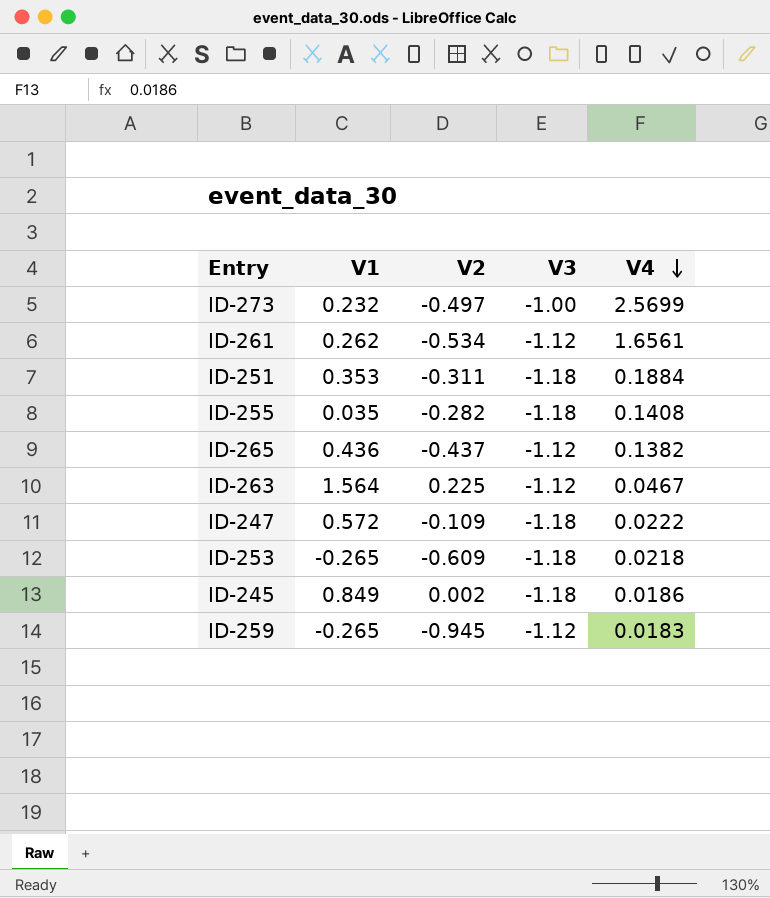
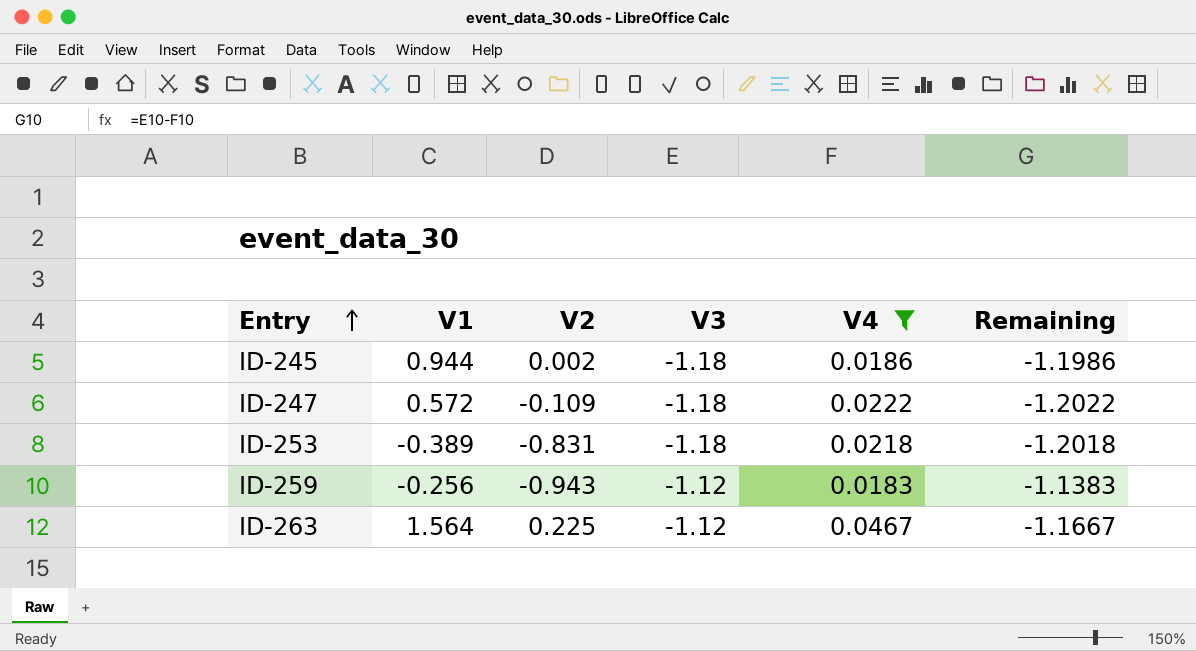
filter: none -> V4 <= 0.0467
row order: V4 descending -> Entry ascending
column Remaining | formula: none -> [V3] - [V4]
ID-245 | V1: 0.849 -> 0.944
ID-253 | V1: -0.265 -> -0.389
ID-253 | V2: -0.609 -> -0.831
ID-259 | V1: -0.265 -> -0.256
ID-259 | V2: -0.945 -> -0.943

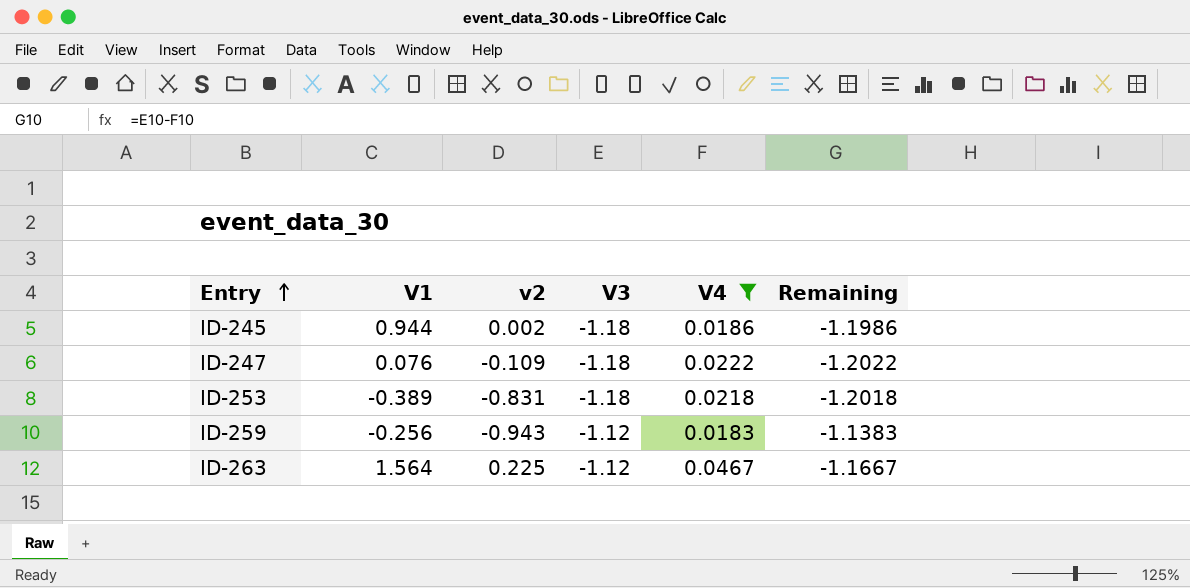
column name: V2 -> v2
ID-247 | V1: 0.572 -> 0.076

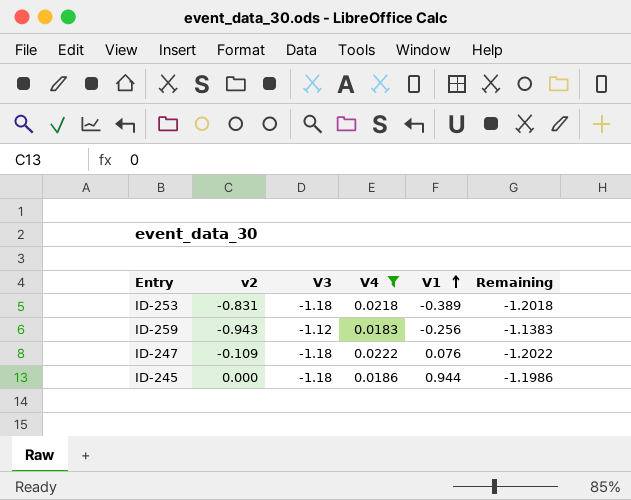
row order: Entry ascending -> V1 ascending
column V1 | position: 2 -> 5
row ID-263: 1.564 | 0.225 | -1.12 | 0.0467 | -1.1667 -> none
ID-245 | v2: 0.002 -> 0.000

